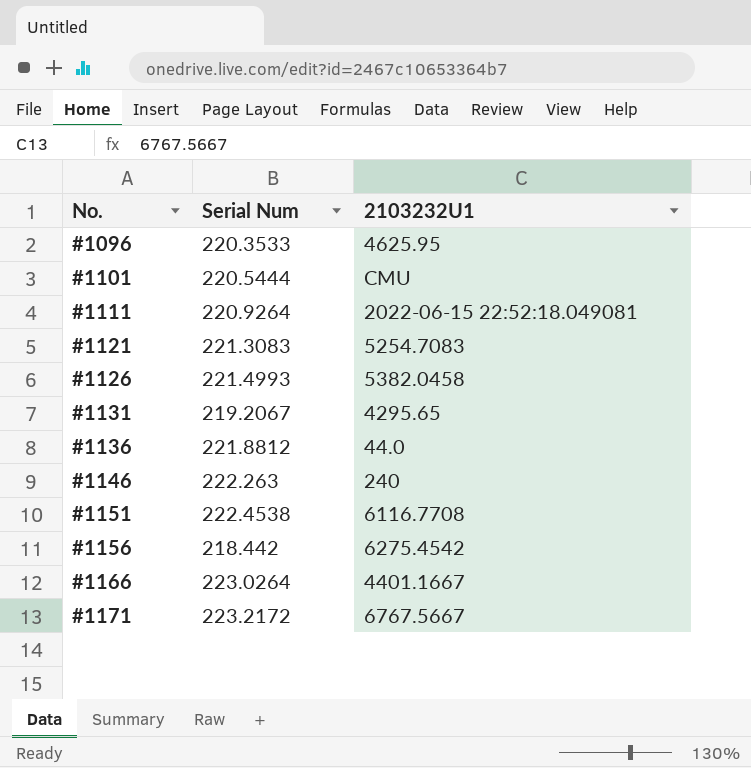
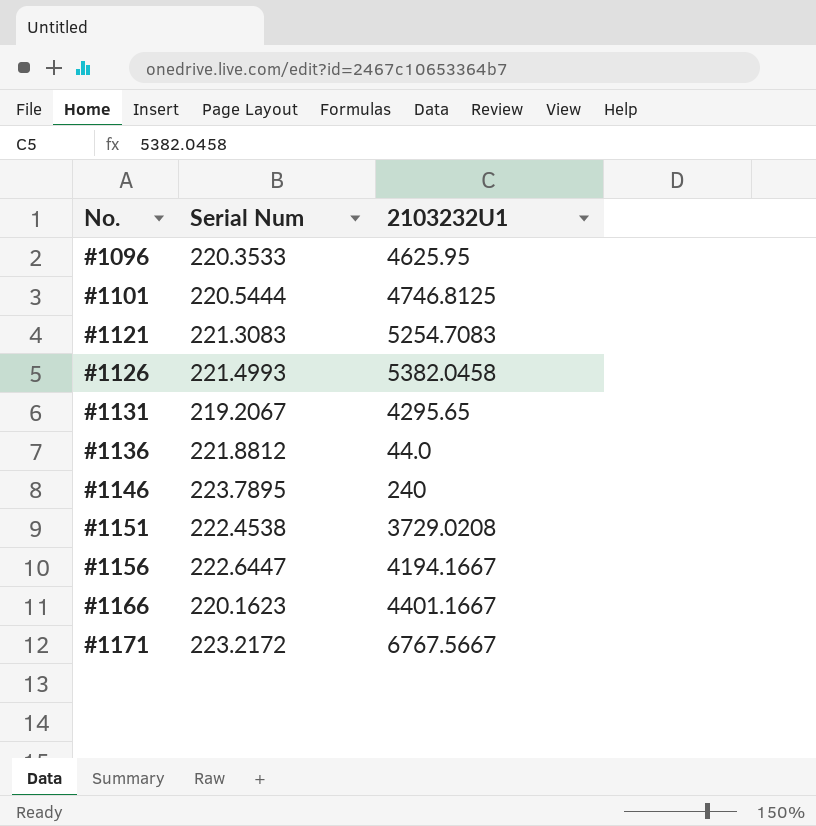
row #1111: 220.9264 | 2022-06-15 22:52:18.049081 -> none
#1101 | 2103232U1: CMU -> 4746.8125
#1146 | Serial Num: 222.263 -> 223.7895
#1151 | 2103232U1: 6116.7708 -> 3729.0208
#1156 | Serial Num: 218.442 -> 222.6447
#1156 | 2103232U1: 6275.4542 -> 4194.1667
#1166 | Serial Num: 223.0264 -> 220.1623

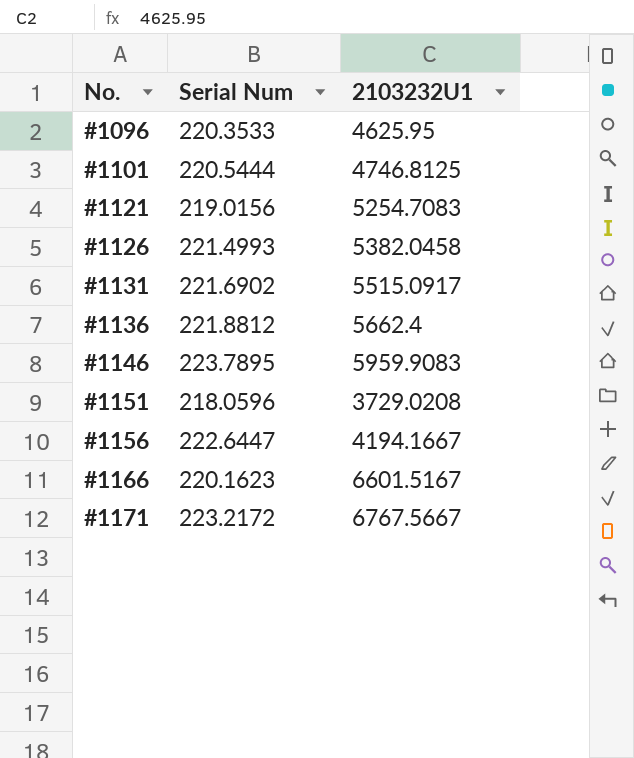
#1121 | Serial Num: 221.3083 -> 219.0156
#1131 | Serial Num: 219.2067 -> 221.6902
#1131 | 2103232U1: 4295.65 -> 5515.0917
#1136 | 2103232U1: 44.0 -> 5662.4
#1146 | 2103232U1: 240 -> 5959.9083
#1151 | Serial Num: 222.4538 -> 218.0596
#1166 | 2103232U1: 4401.1667 -> 6601.5167

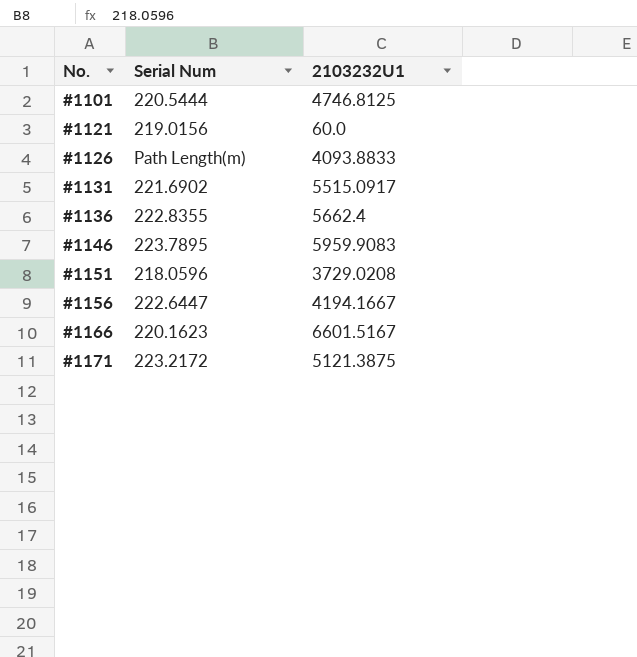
row #1096: 220.3533 | 4625.95 -> none
#1121 | 2103232U1: 5254.7083 -> 60.0
#1126 | Serial Num: 221.4993 -> Path Length(m)
#1126 | 2103232U1: 5382.0458 -> 4093.8833
#1136 | Serial Num: 221.8812 -> 222.8355
#1171 | 2103232U1: 6767.5667 -> 5121.3875

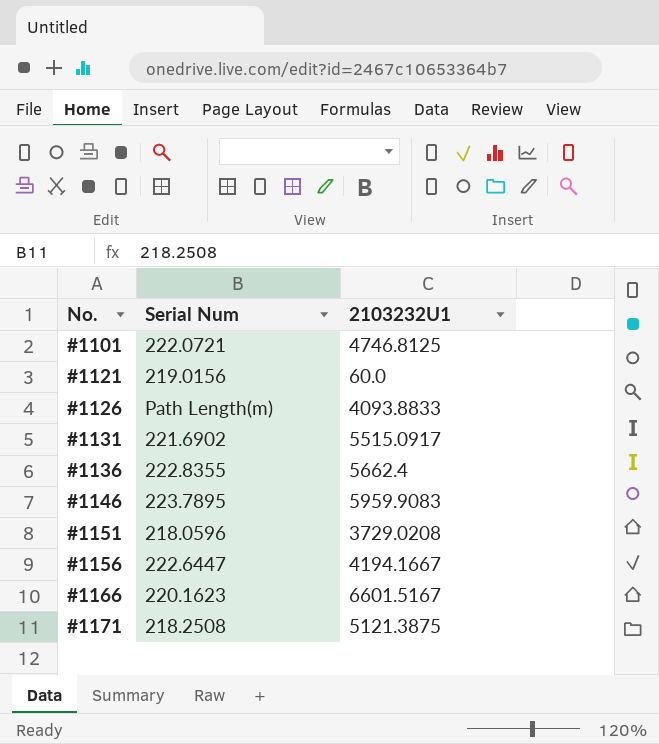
#1101 | Serial Num: 220.5444 -> 222.0721
#1171 | Serial Num: 223.2172 -> 218.2508

